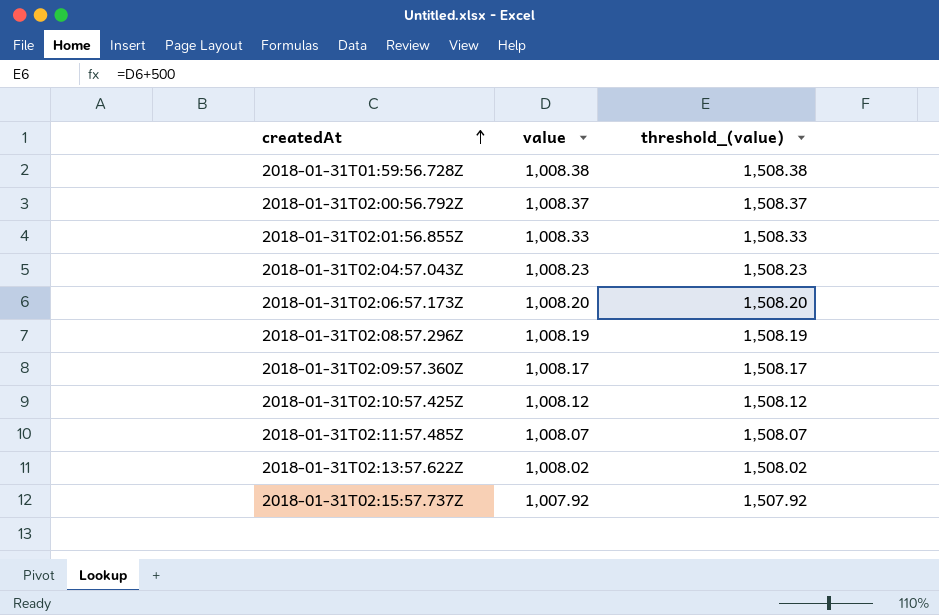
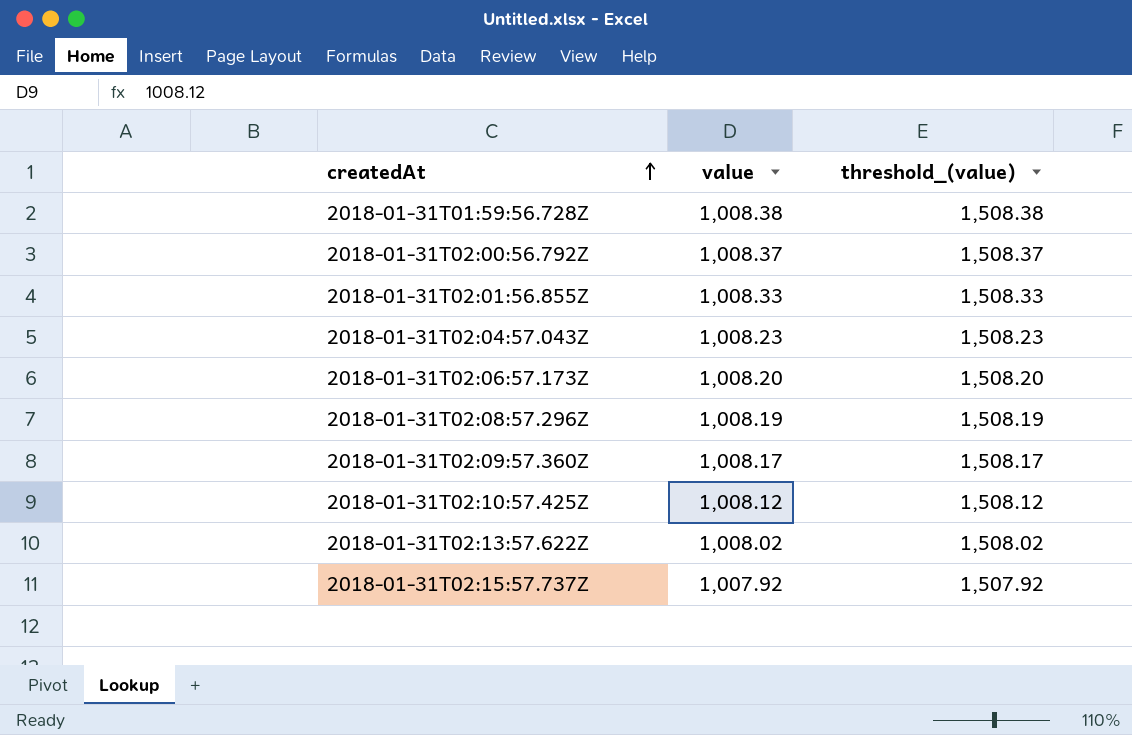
row 2018-01-31T02:11:57.485Z: 1,008.07 | 1,508.07 -> none

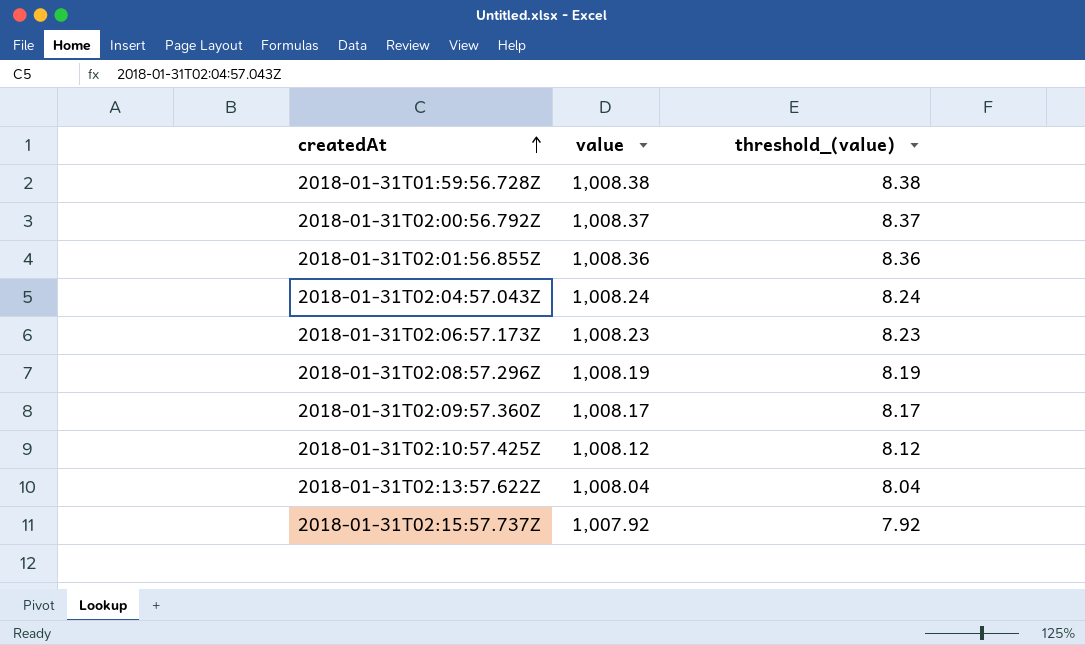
column threshold_(value) | formula: [value] + 500 -> [value] - 1000
2018-01-31T02:01:56.855Z | value: 1,008.33 -> 1,008.36
2018-01-31T02:04:57.043Z | value: 1,008.23 -> 1,008.24
2018-01-31T02:06:57.173Z | value: 1,008.20 -> 1,008.23
2018-01-31T02:13:57.622Z | value: 1,008.02 -> 1,008.04

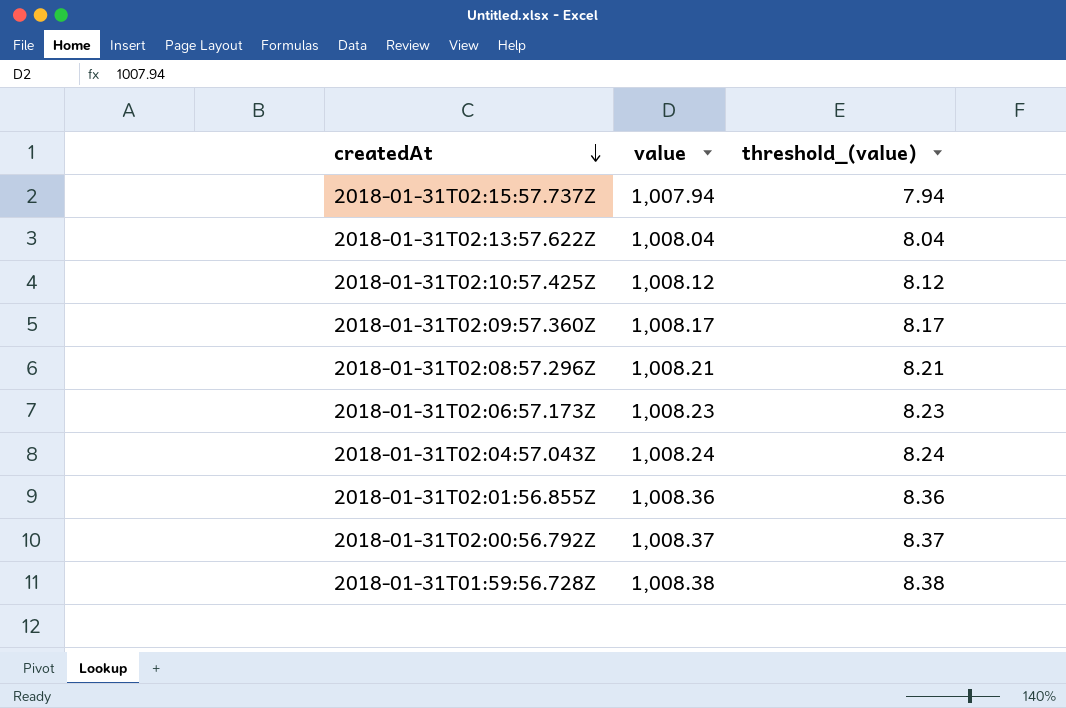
row order: createdAt ascending -> createdAt descending
2018-01-31T02:15:57.737Z | value: 1,007.92 -> 1,007.94
2018-01-31T02:15:57.737Z | threshold_(value): 7.92 -> 7.94
2018-01-31T02:08:57.296Z | value: 1,008.19 -> 1,008.21
2018-01-31T02:08:57.296Z | threshold_(value): 8.19 -> 8.21

